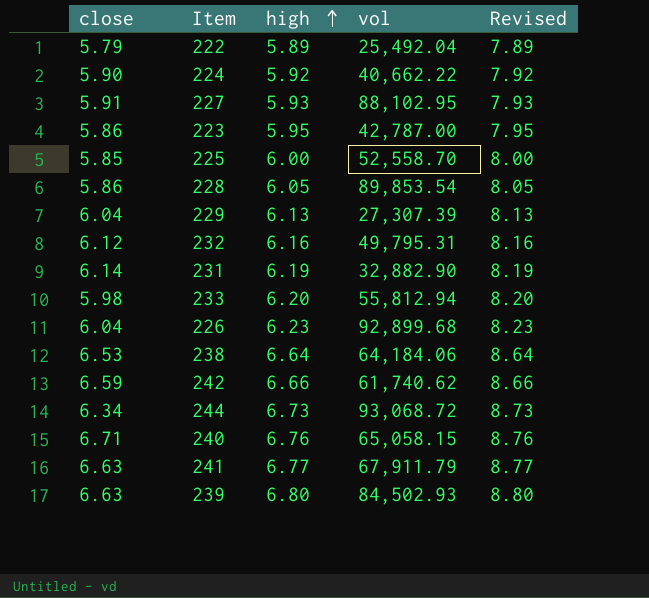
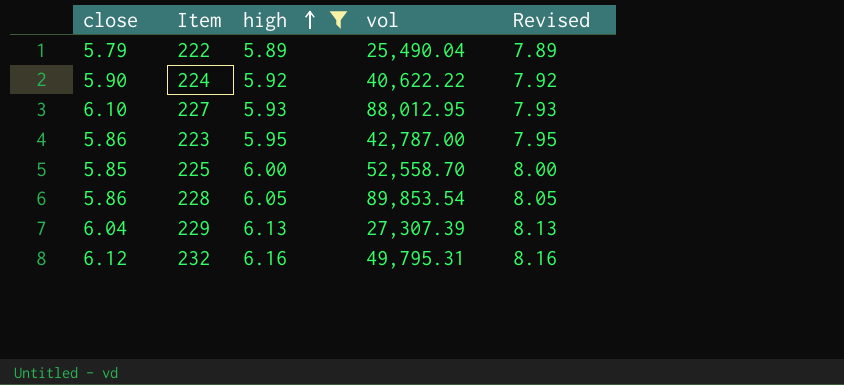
filter: none -> high <= 6.16
222 | vol: 25,492.04 -> 25,490.04
224 | vol: 40,662.22 -> 40,622.22
227 | close: 5.91 -> 6.10
227 | vol: 88,102.95 -> 88,012.95

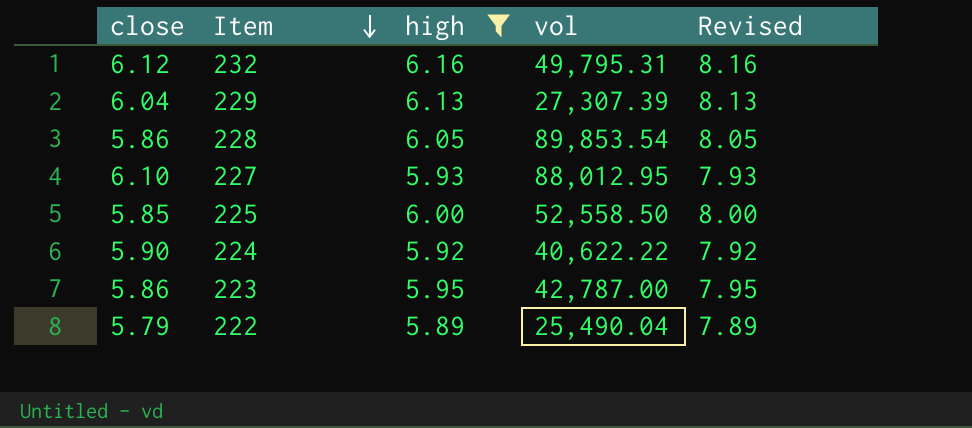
row order: high ascending -> Item descending
225 | vol: 52,558.70 -> 52,558.50

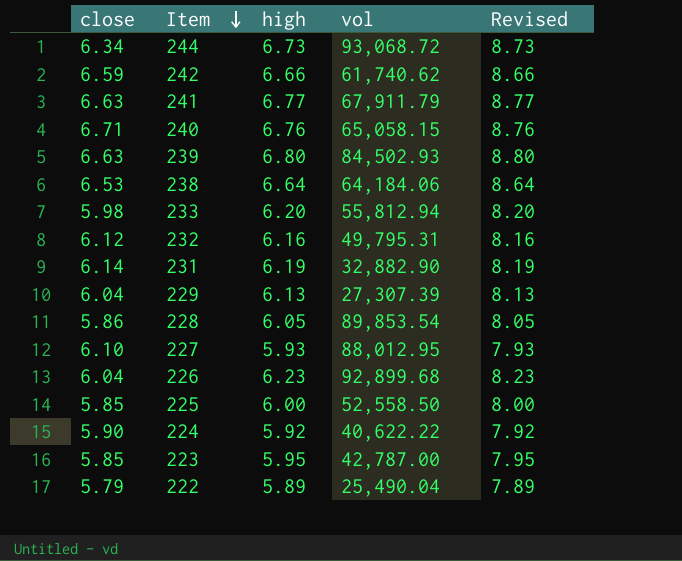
filter: high <= 6.16 -> none
223 | close: 5.86 -> 5.85

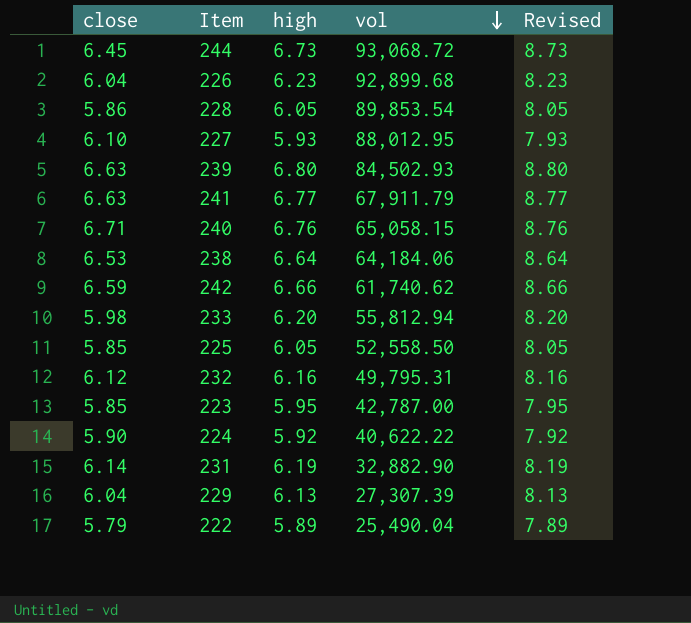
row order: Item descending -> vol descending
244 | close: 6.34 -> 6.45
225 | high: 6.00 -> 6.05
225 | Revised: 8.00 -> 8.05

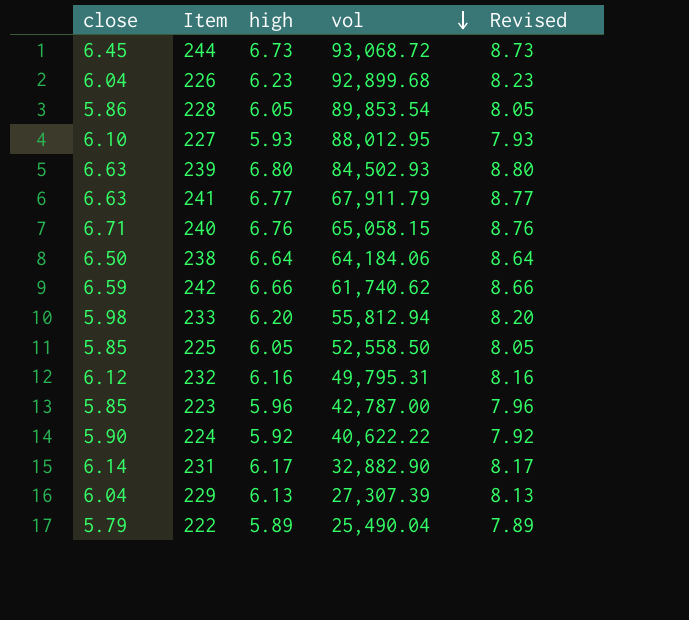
238 | close: 6.53 -> 6.50
223 | high: 5.95 -> 5.96
223 | Revised: 7.95 -> 7.96
231 | high: 6.19 -> 6.17
231 | Revised: 8.19 -> 8.17

